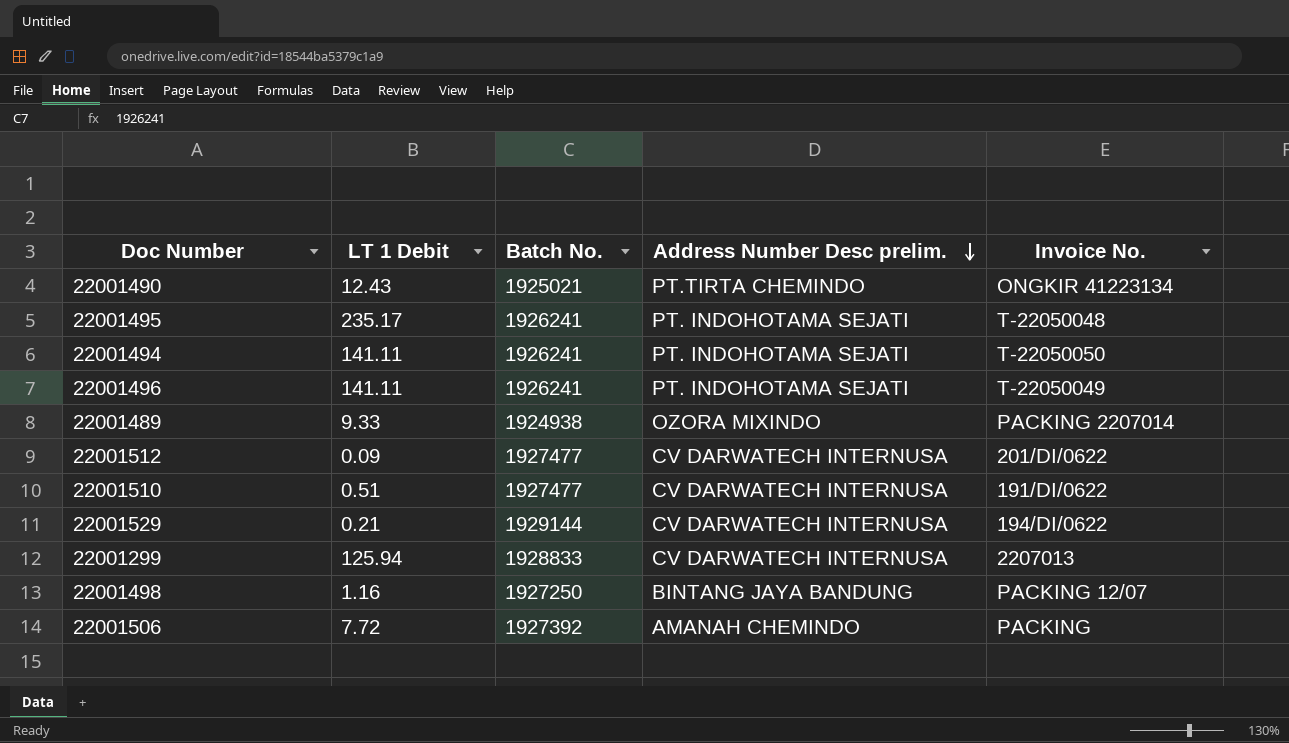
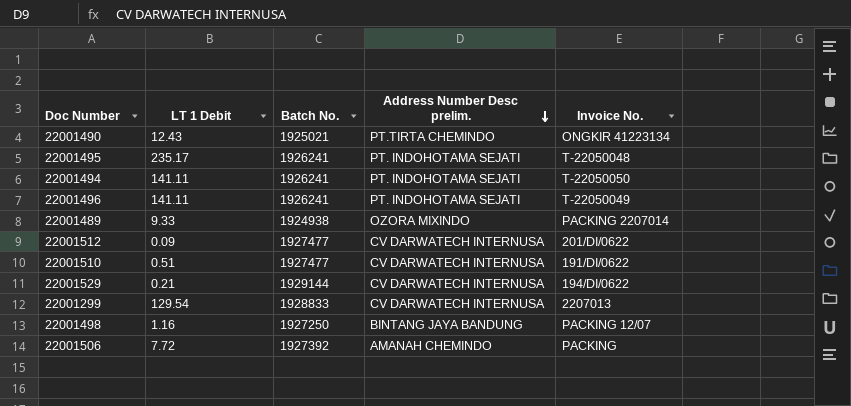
22001299 | LT 1 Debit: 125.94 -> 129.54

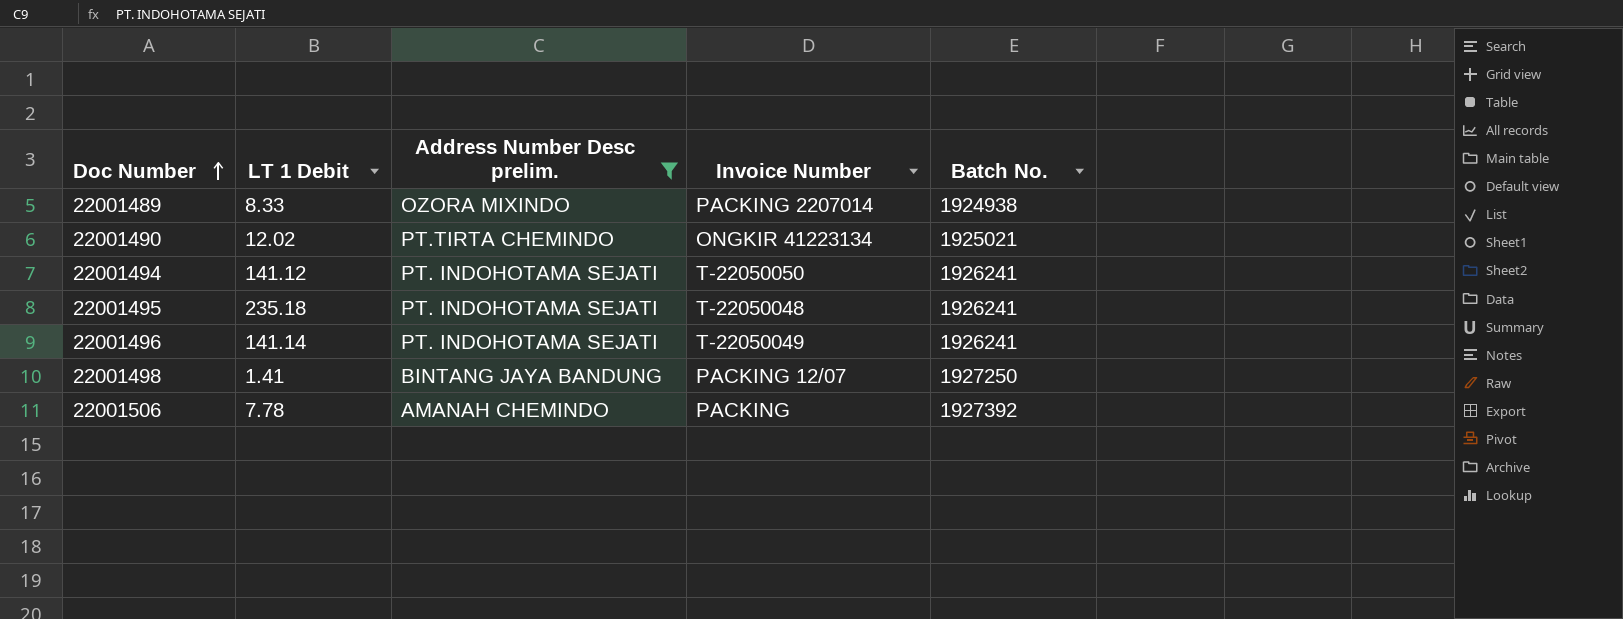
filter: none -> Address Number Desc prelim. != CV DARWATECH INTERNUSA
row order: Address Number Desc prelim. descending -> Doc Number ascending
column name: Invoice No. -> Invoice Number
column Batch No. | position: 3 -> 5
22001489 | LT 1 Debit: 9.33 -> 8.33
22001490 | LT 1 Debit: 12.43 -> 12.02
22001494 | LT 1 Debit: 141.11 -> 141.12
22001495 | LT 1 Debit: 235.17 -> 235.18
22001496 | LT 1 Debit: 141.11 -> 141.14
22001498 | LT 1 Debit: 1.16 -> 1.41
22001506 | LT 1 Debit: 7.72 -> 7.78

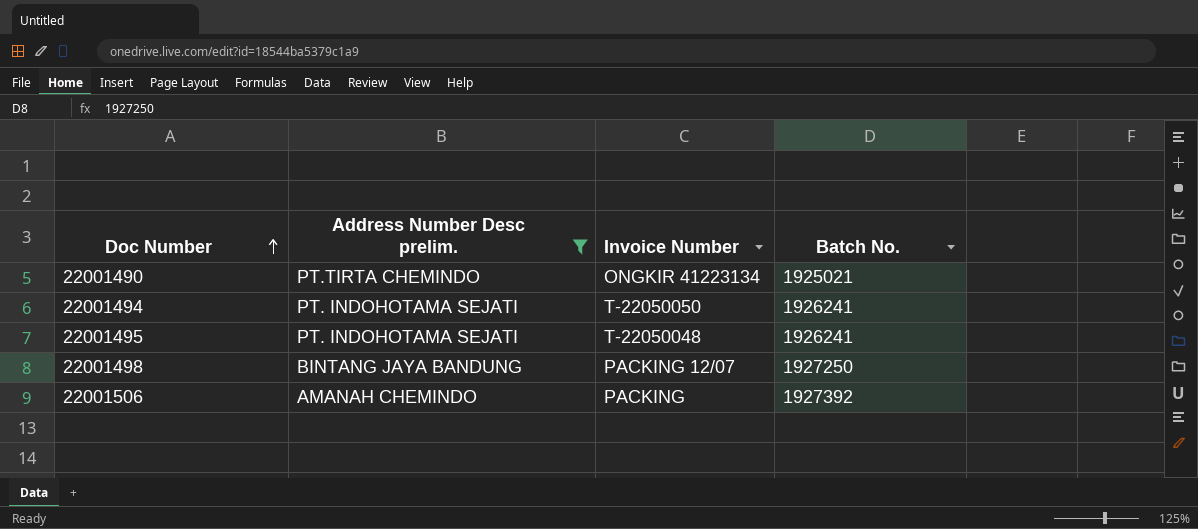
column LT 1 Debit | position: 2 -> none
row 22001489: 8.33 | OZORA MIXINDO | PACKING 2207014 | 1924938 -> none
row 22001496: 141.14 | PT. INDOHOTAMA SEJATI | T-22050049 | 1926241 -> none

